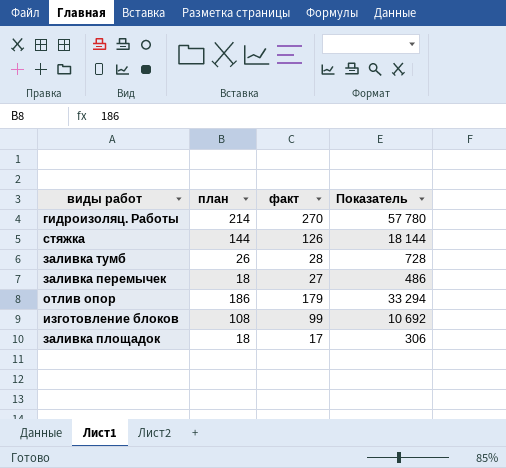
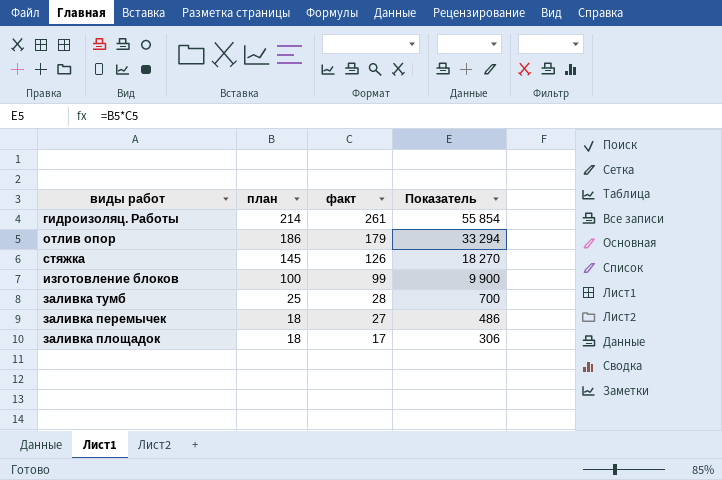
row order: none -> план descending
гидроизоляц. Работы | факт: 270 -> 261
гидроизоляц. Работы | Показатель: 57 780 -> 55 854
стяжка | план: 144 -> 145
стяжка | Показатель: 18 144 -> 18 270
изготовление блоков | план: 108 -> 100
изготовление блоков | Показатель: 10 692 -> 9 900
заливка тумб | план: 26 -> 25
заливка тумб | Показатель: 728 -> 700

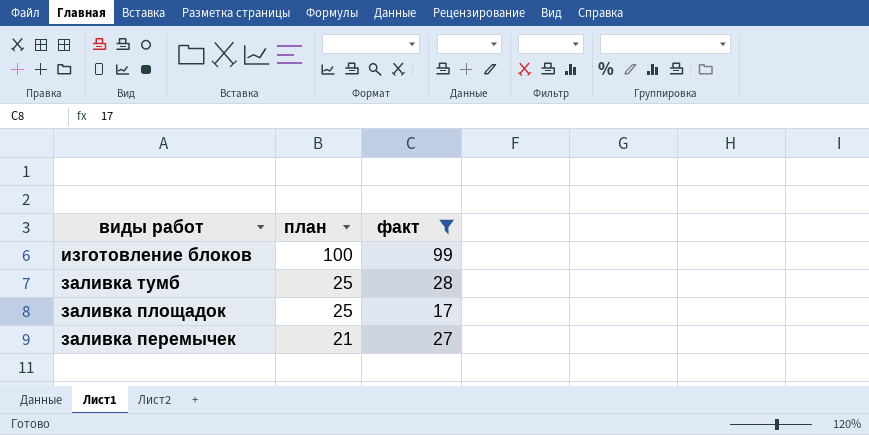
filter: none -> факт <= 99
row order: план descending -> виды работ descending
column Показатель | formula: [план] * [факт] -> none
заливка площадок | план: 18 -> 25
заливка перемычек | план: 18 -> 21

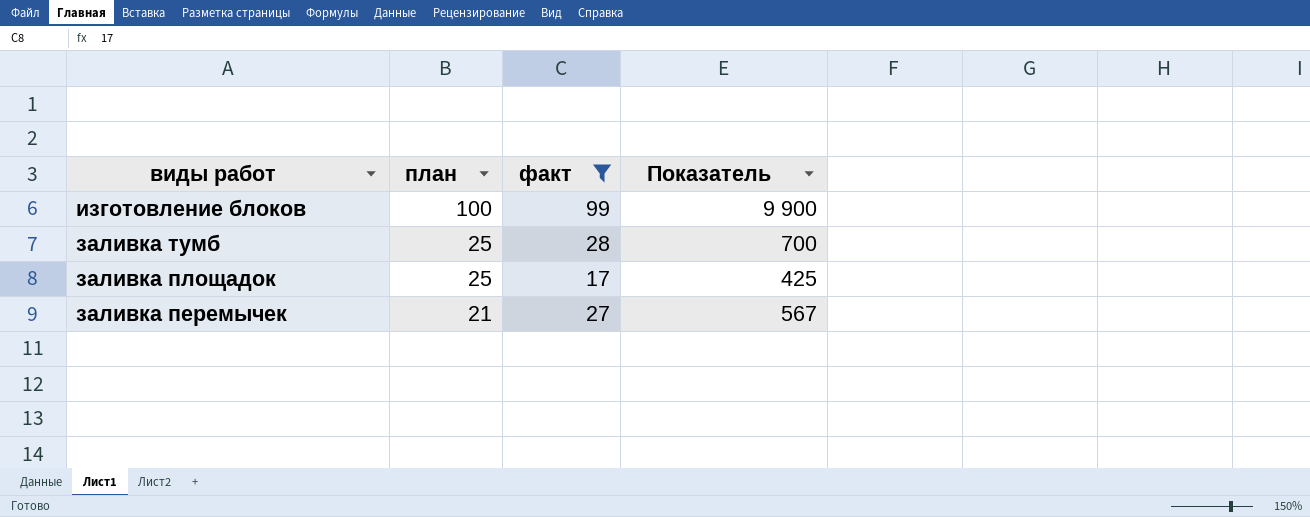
column Показатель | formula: none -> [план] * [факт]

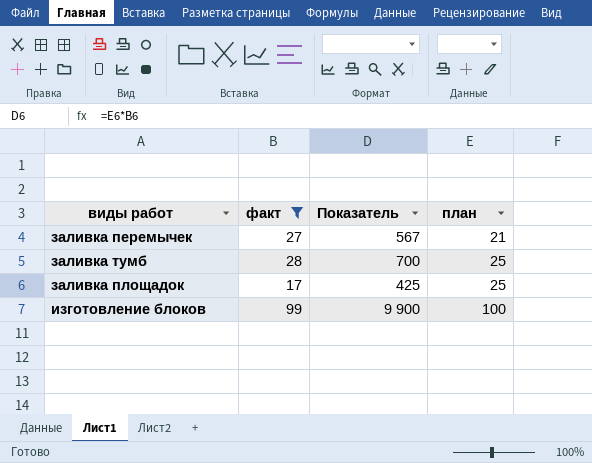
row order: виды работ descending -> план ascending
column план | position: 2 -> 4

